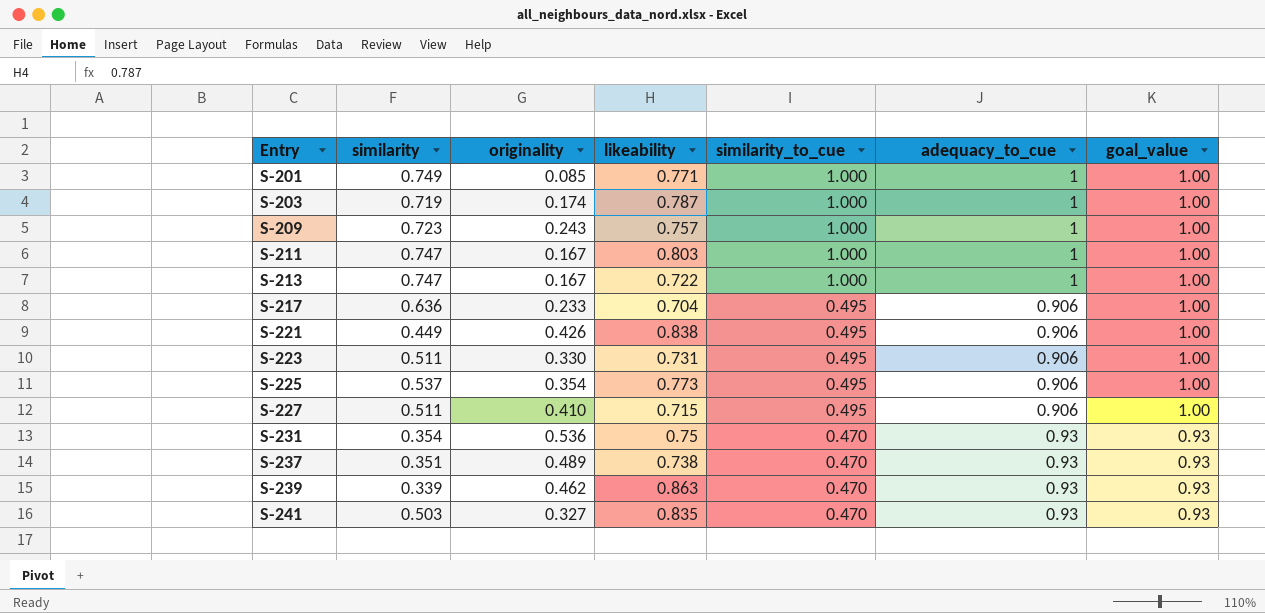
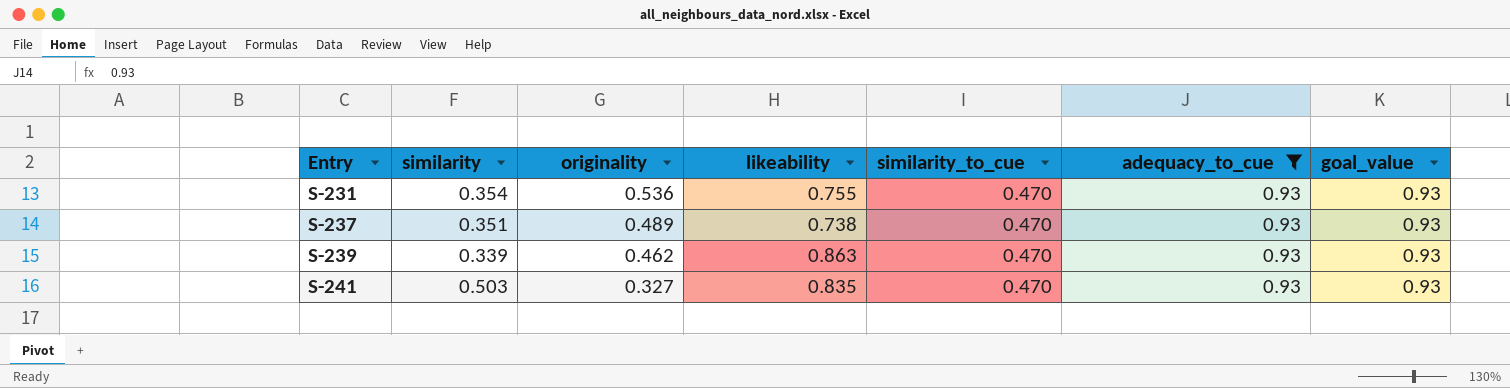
filter: none -> adequacy_to_cue = 0.93
S-231 | likeability: 0.75 -> 0.755

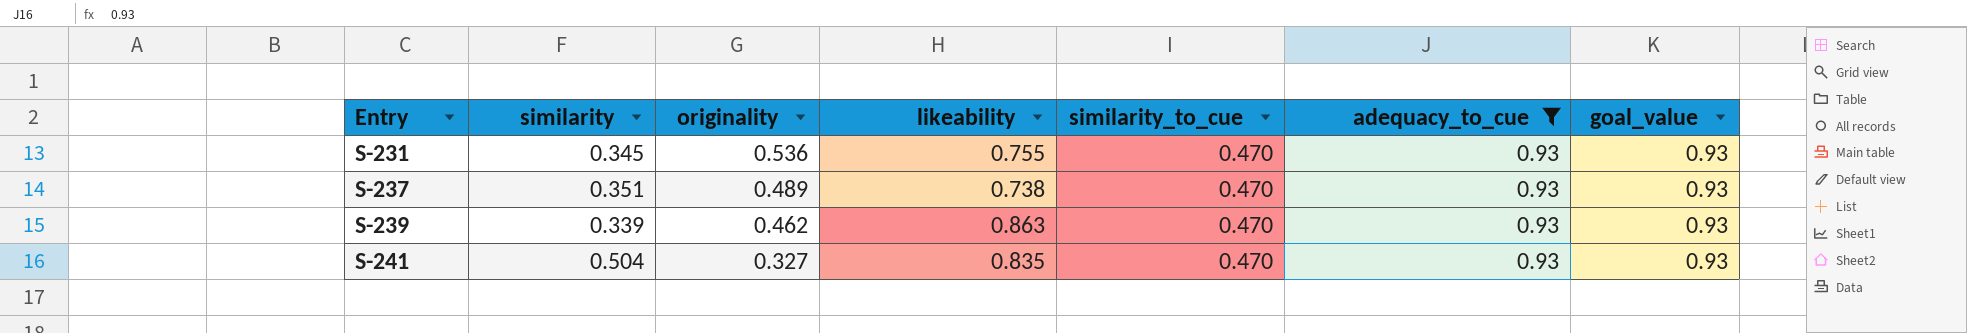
S-231 | similarity: 0.354 -> 0.345
S-241 | similarity: 0.503 -> 0.504

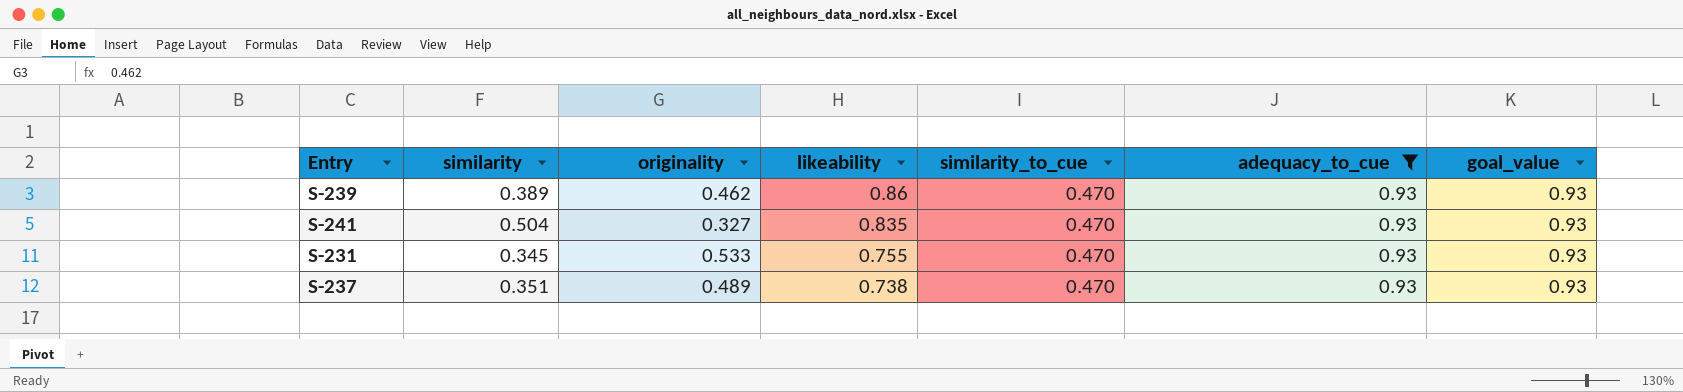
row order: Entry ascending -> likeability descending
S-239 | similarity: 0.339 -> 0.389
S-239 | likeability: 0.863 -> 0.86
S-231 | originality: 0.536 -> 0.533

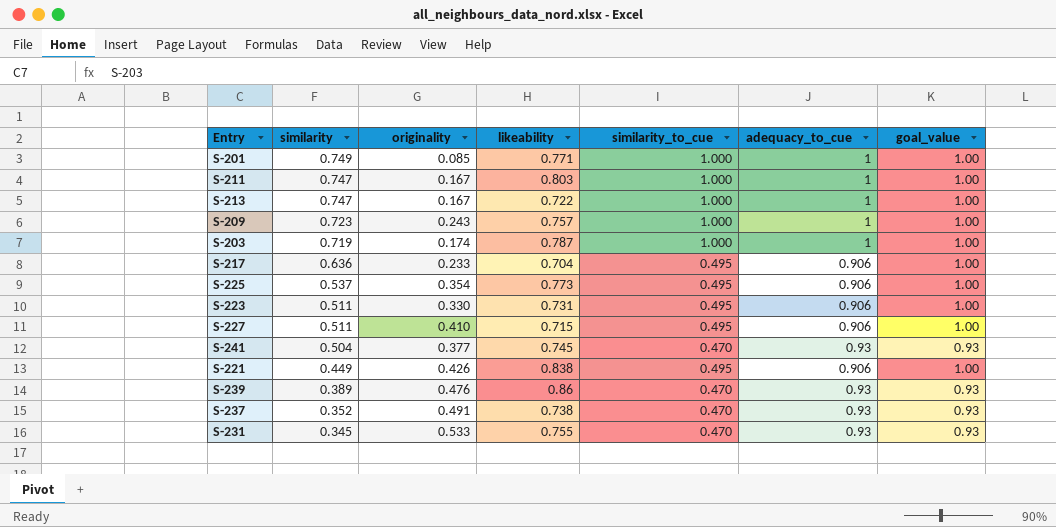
filter: adequacy_to_cue = 0.93 -> none
row order: likeability descending -> similarity descending
S-241 | originality: 0.327 -> 0.377
S-241 | likeability: 0.835 -> 0.745
S-239 | originality: 0.462 -> 0.476
S-237 | similarity: 0.351 -> 0.352
S-237 | originality: 0.489 -> 0.491

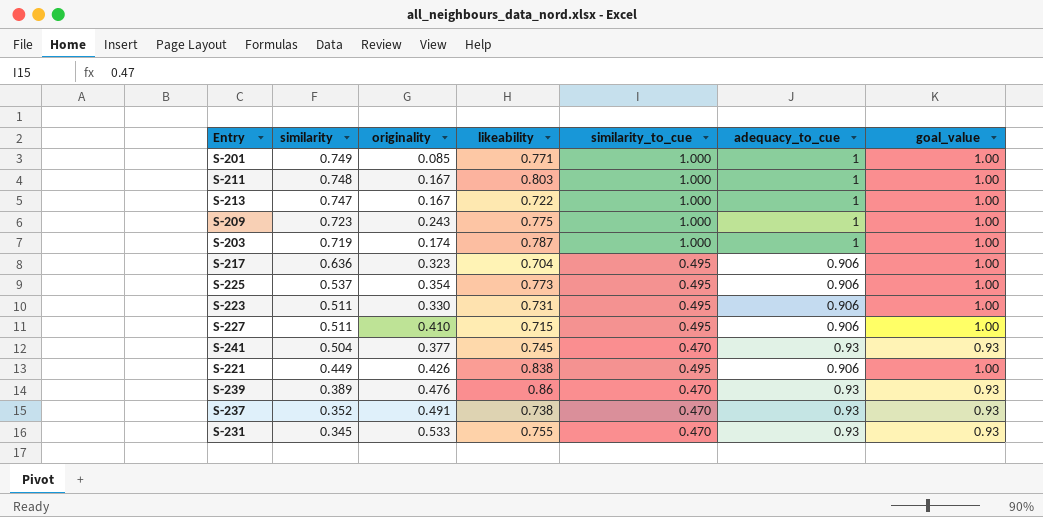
S-211 | similarity: 0.747 -> 0.748
S-209 | likeability: 0.757 -> 0.775
S-217 | originality: 0.233 -> 0.323

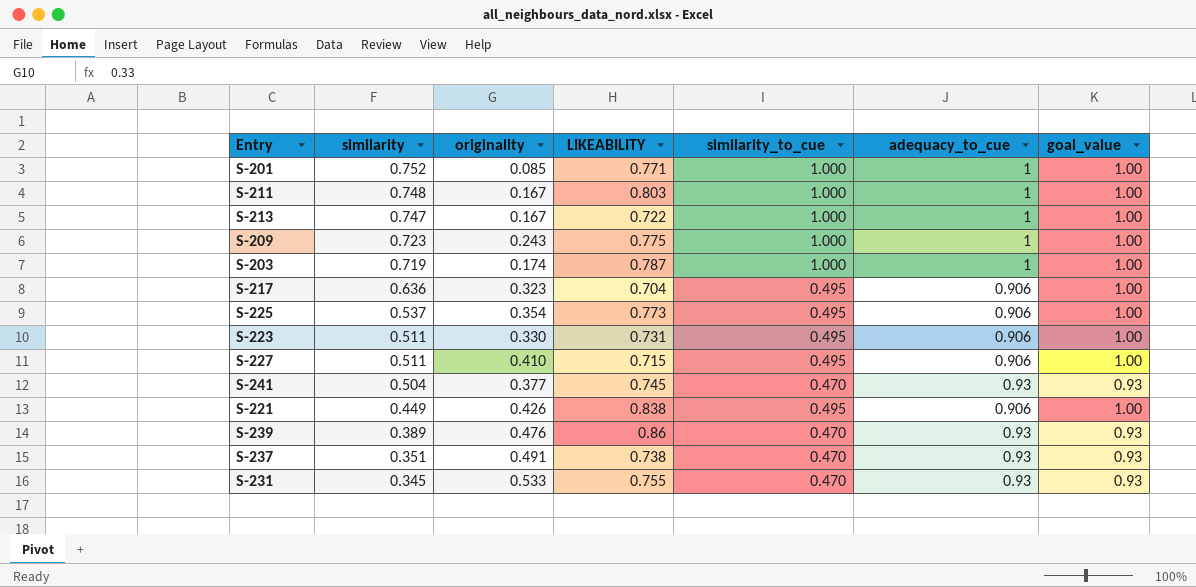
column name: likeability -> LIKEABILITY
S-201 | similarity: 0.749 -> 0.752
S-237 | similarity: 0.352 -> 0.351

